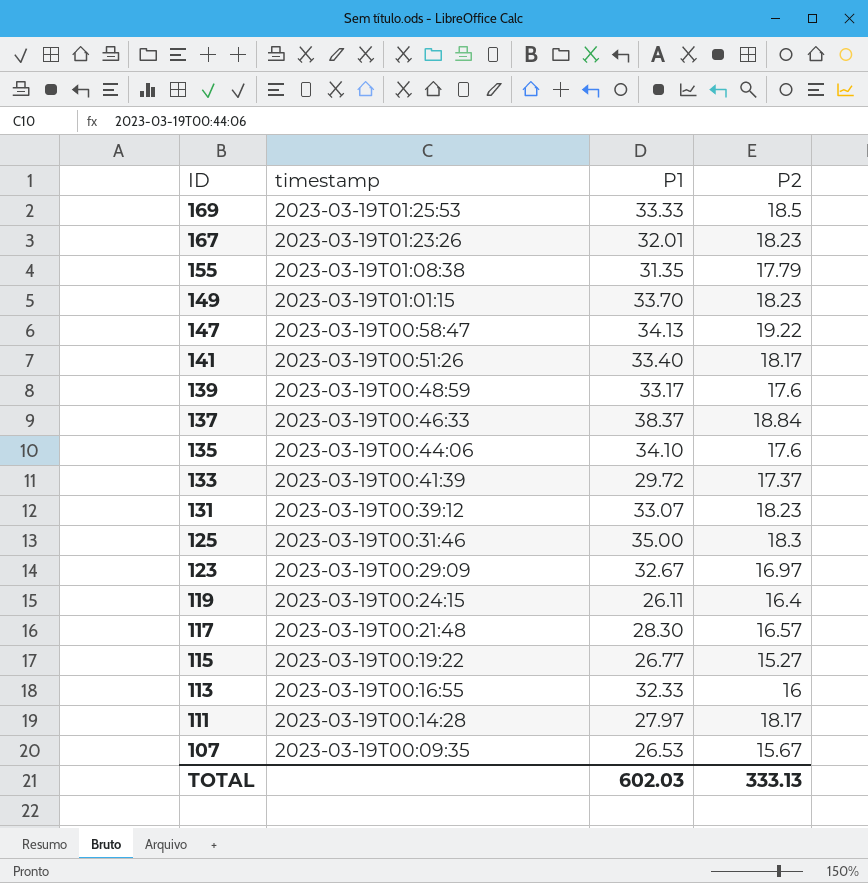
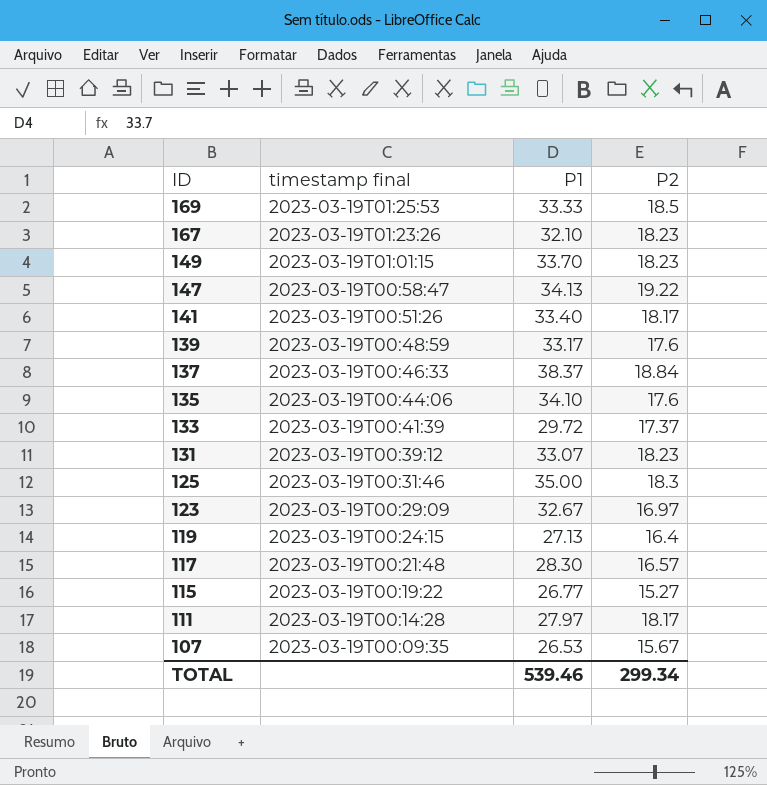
column name: timestamp -> timestamp final
row 155: 2023-03-19T01:08:38 | 31.35 | 17.79 -> none
row 113: 2023-03-19T00:16:55 | 32.33 | 16 -> none
167 | P1: 32.01 -> 32.10
119 | P1: 26.11 -> 27.13
TOTAL | P1: 602.03 -> 539.46
TOTAL | P2: 333.13 -> 299.34

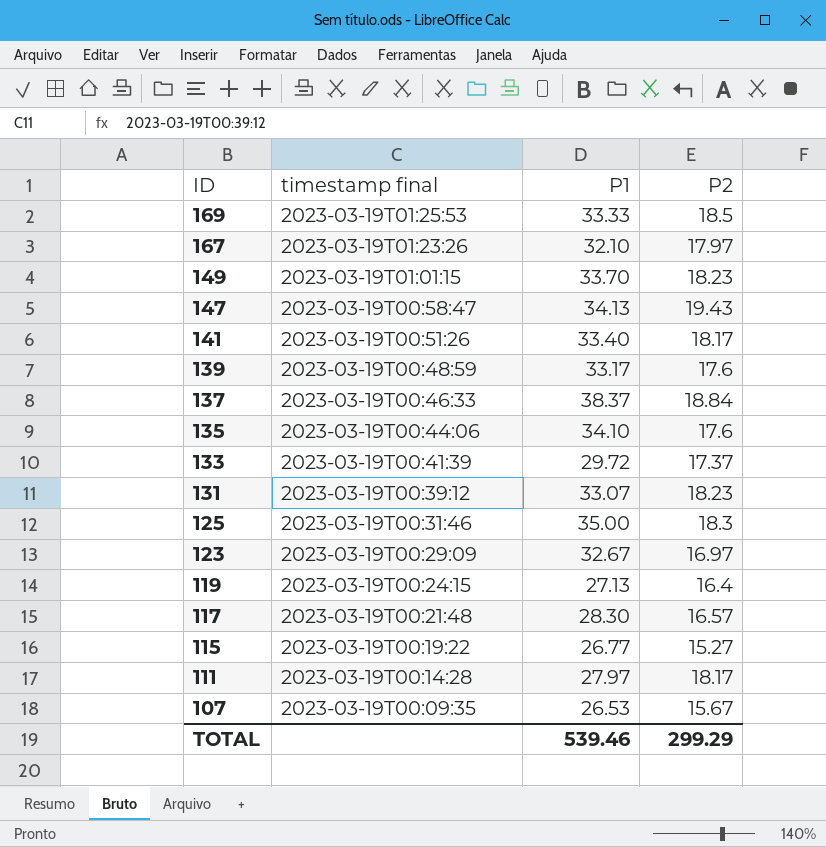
167 | P2: 18.23 -> 17.97
147 | P2: 19.22 -> 19.43
TOTAL | P2: 299.34 -> 299.29

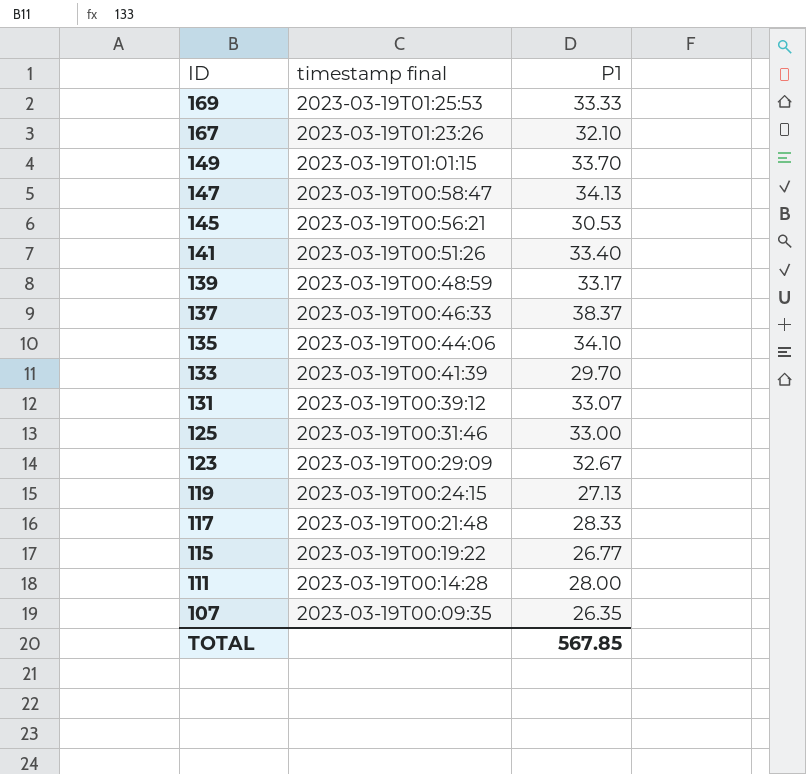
column P2 | position: 4 -> none
row 145: none -> 2023-03-19T00:56:21 | 30.53
133 | P1: 29.72 -> 29.70
125 | P1: 35.00 -> 33.00
117 | P1: 28.30 -> 28.33
111 | P1: 27.97 -> 28.00
107 | P1: 26.53 -> 26.35
TOTAL | P1: 539.46 -> 567.85

